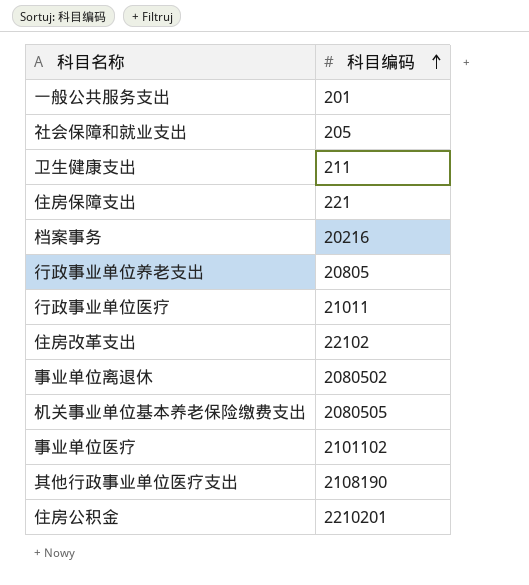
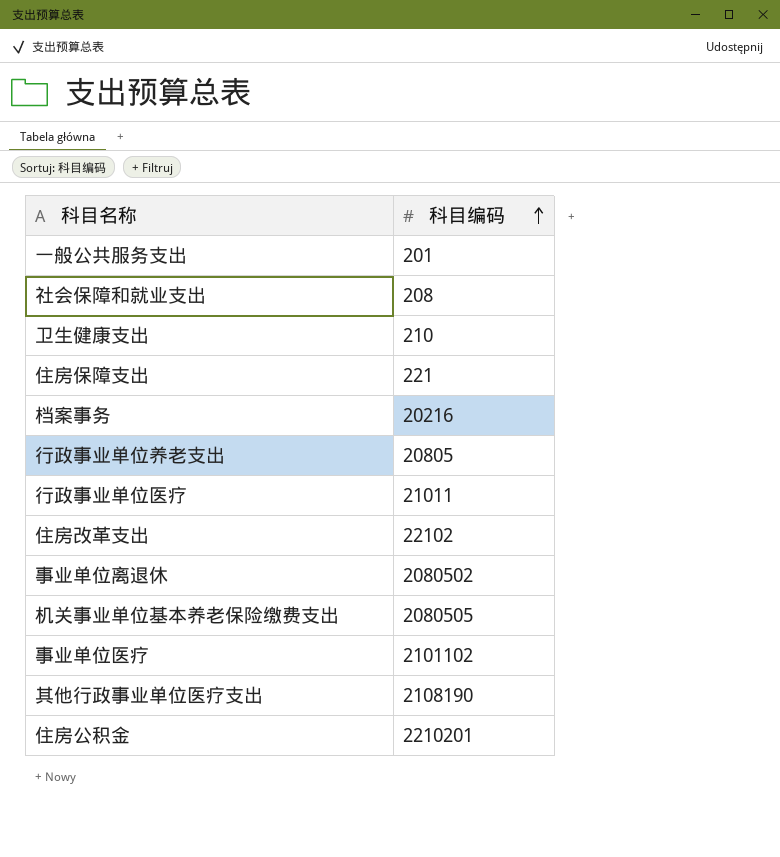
社会保障和就业支出 | 科目编码: 205 -> 208
卫生健康支出 | 科目编码: 211 -> 210

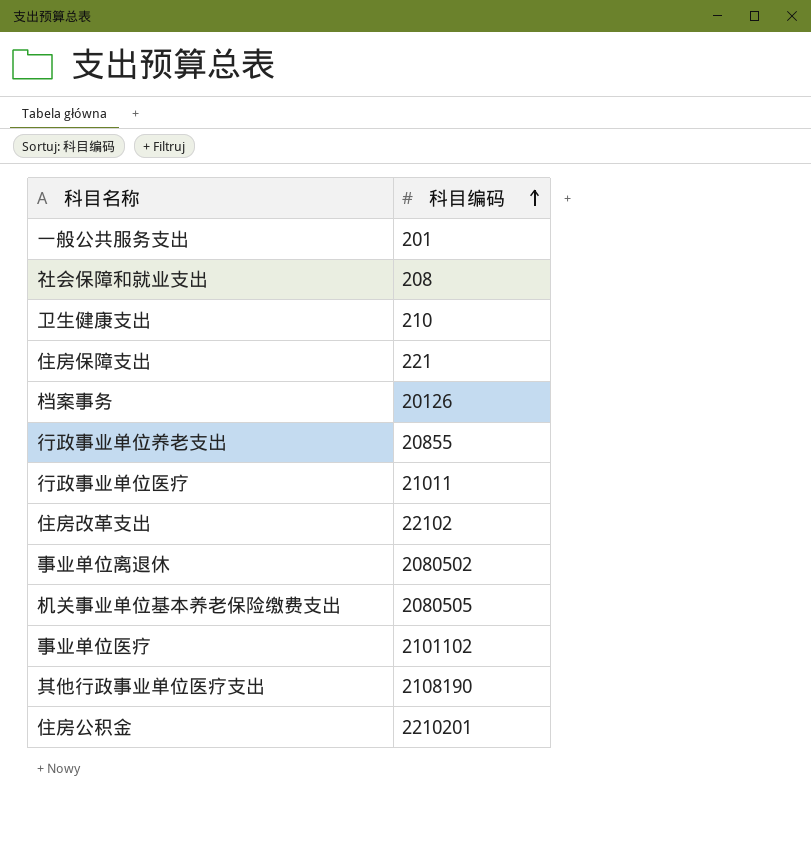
档案事务 | 科目编码: 20216 -> 20126
行政事业单位养老支出 | 科目编码: 20805 -> 20855

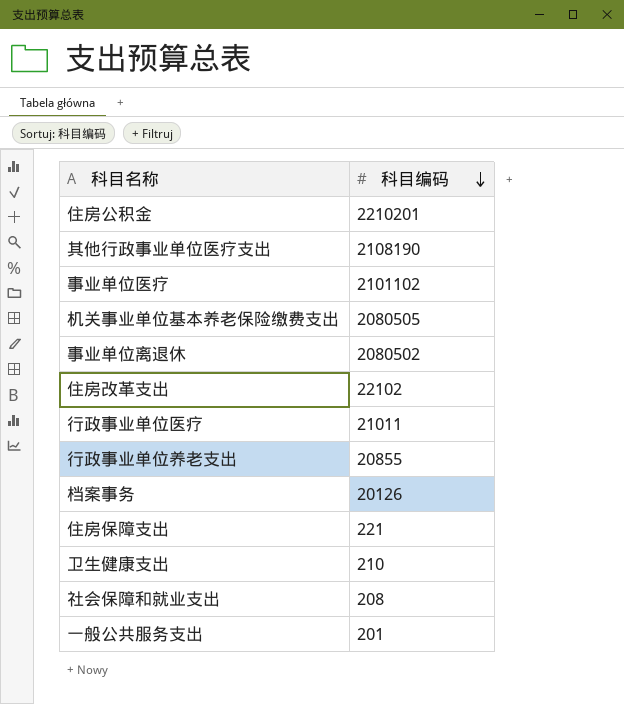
row order: 科目编码 ascending -> 科目编码 descending

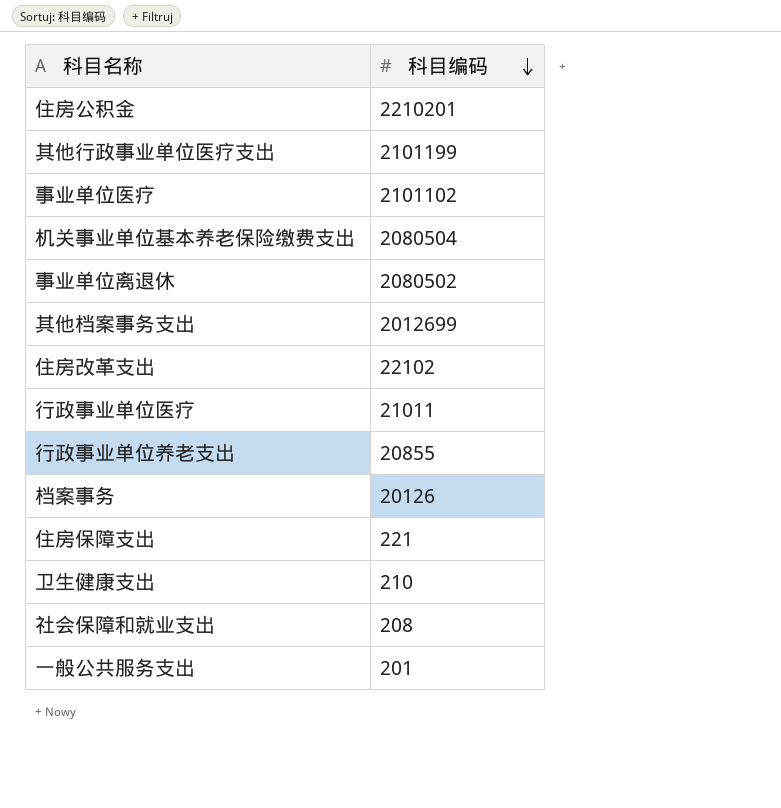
其他行政事业单位医疗支出 | 科目编码: 2108190 -> 2101199
机关事业单位基本养老保险缴费支出 | 科目编码: 2080505 -> 2080504
row 其他档案事务支出: none -> 2012699

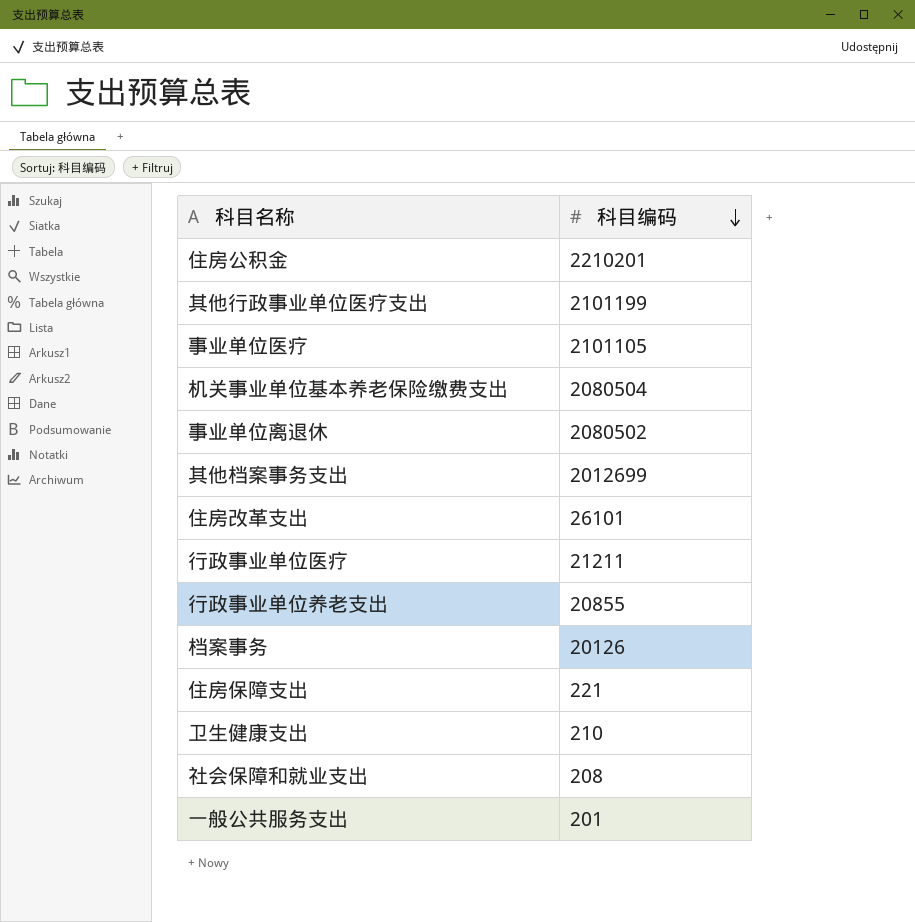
事业单位医疗 | 科目编码: 2101102 -> 2101105
住房改革支出 | 科目编码: 22102 -> 26101
行政事业单位医疗 | 科目编码: 21011 -> 21211

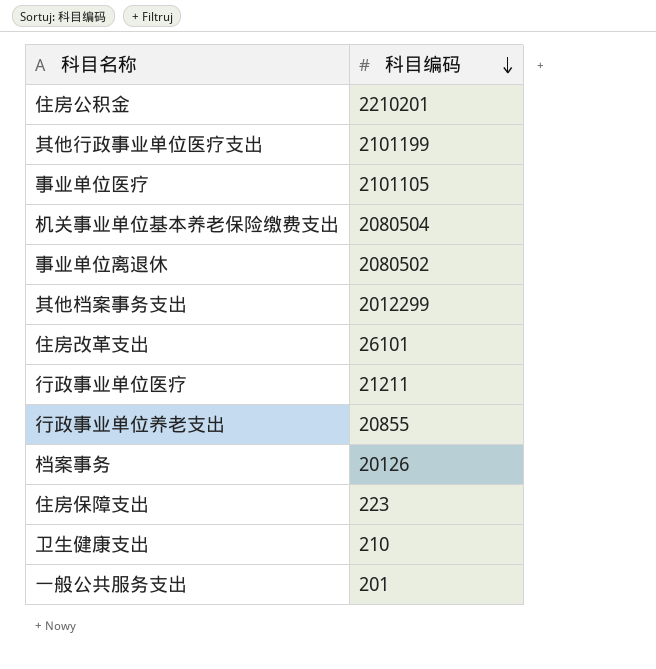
row 社会保障和就业支出: 208 -> none
其他档案事务支出 | 科目编码: 2012699 -> 2012299
住房保障支出 | 科目编码: 221 -> 223

